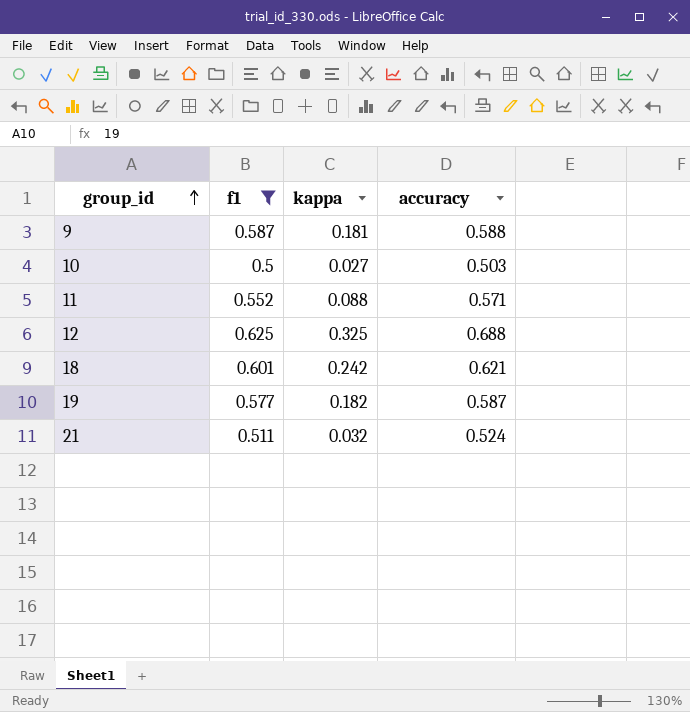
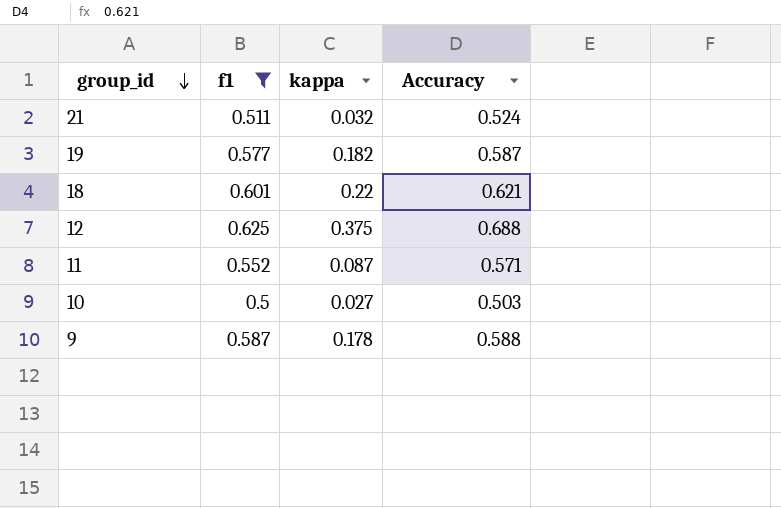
row order: group_id ascending -> group_id descending
column name: accuracy -> Accuracy
18 | kappa: 0.242 -> 0.22
12 | kappa: 0.325 -> 0.375
11 | kappa: 0.088 -> 0.087
9 | kappa: 0.181 -> 0.178

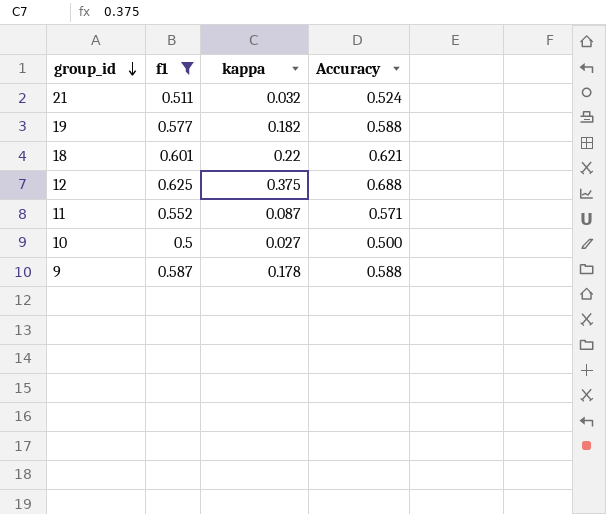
19 | Accuracy: 0.587 -> 0.588
10 | Accuracy: 0.503 -> 0.500

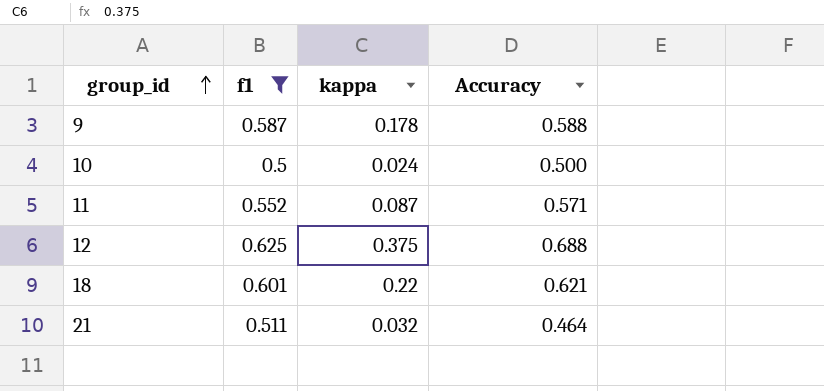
row order: group_id descending -> group_id ascending
row 19: 0.577 | 0.182 | 0.588 -> none
10 | kappa: 0.027 -> 0.024
21 | Accuracy: 0.524 -> 0.464

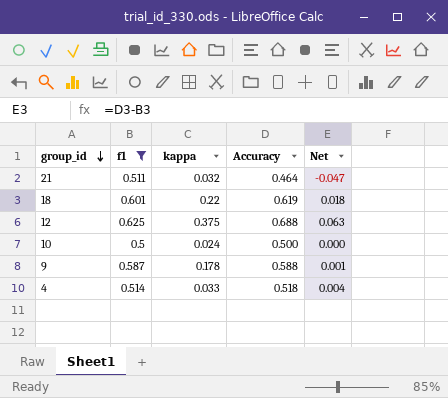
row order: group_id ascending -> group_id descending
column Net | formula: none -> [Accuracy] - [f1]
row 11: 0.552 | 0.087 | 0.571 -> none
18 | Accuracy: 0.621 -> 0.619
row 4: none -> 0.514 | 0.033 | 0.518 | 0.004

